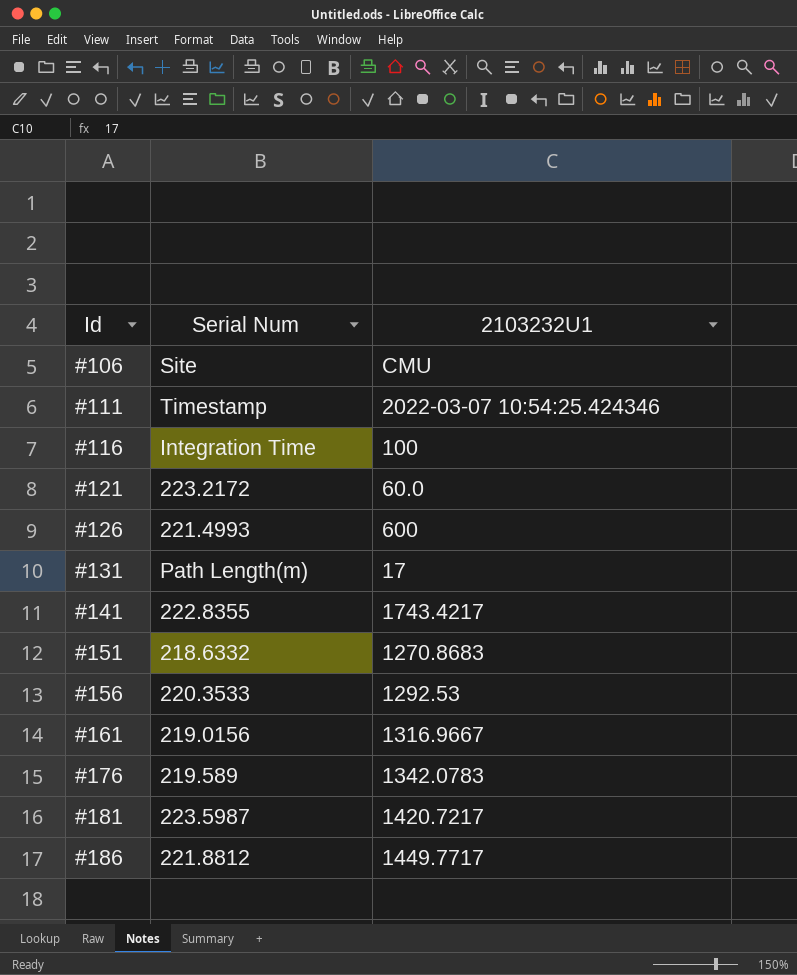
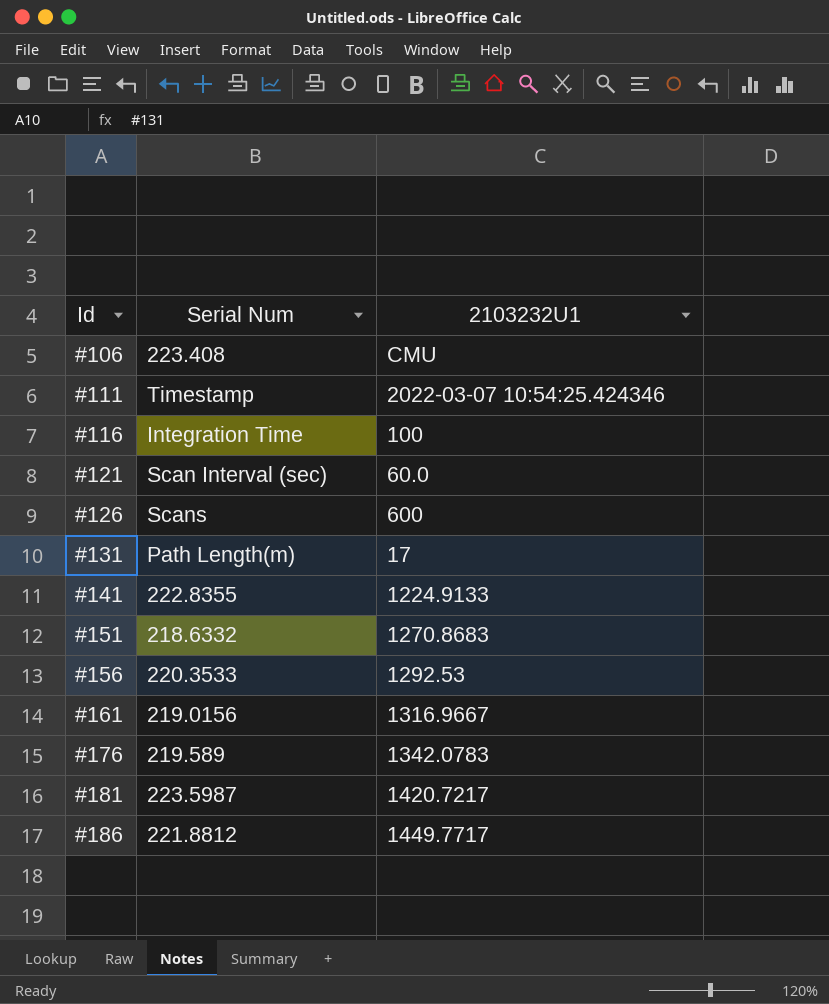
#106 | Serial Num: Site -> 223.408
#121 | Serial Num: 223.2172 -> Scan Interval (sec)
#126 | Serial Num: 221.4993 -> Scans
#141 | 2103232U1: 1743.4217 -> 1224.9133

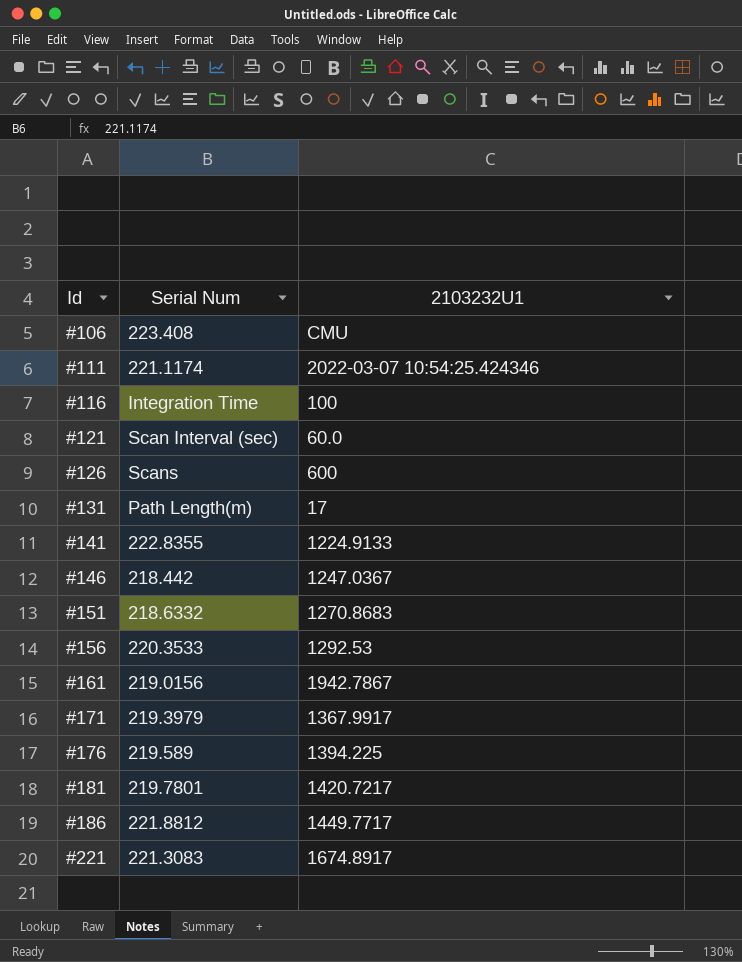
#111 | Serial Num: Timestamp -> 221.1174
row #146: none -> 218.442 | 1247.0367
#161 | 2103232U1: 1316.9667 -> 1942.7867
row #171: none -> 219.3979 | 1367.9917
#176 | 2103232U1: 1342.0783 -> 1394.225
#181 | Serial Num: 223.5987 -> 219.7801
row #221: none -> 221.3083 | 1674.8917

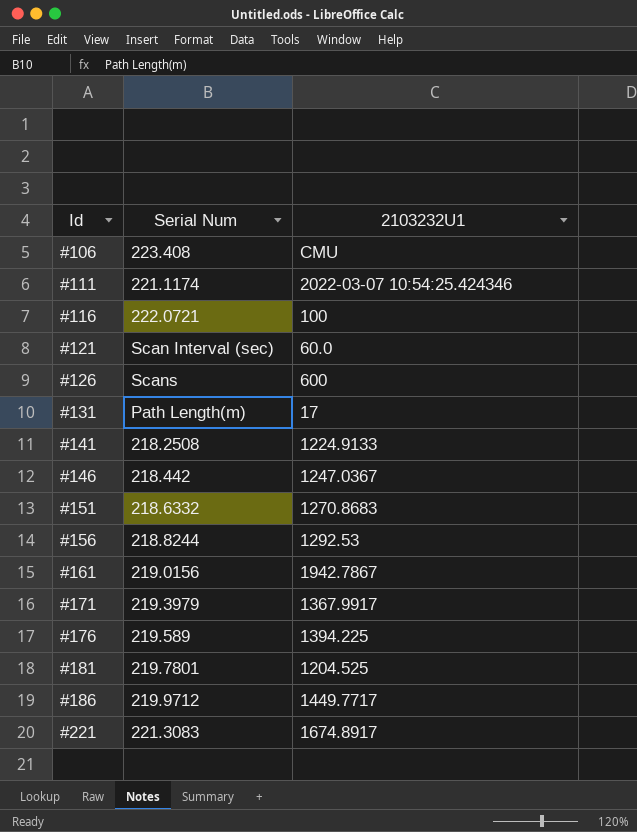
#116 | Serial Num: Integration Time -> 222.0721
#141 | Serial Num: 222.8355 -> 218.2508
#156 | Serial Num: 220.3533 -> 218.8244
#181 | 2103232U1: 1420.7217 -> 1204.525
#186 | Serial Num: 221.8812 -> 219.9712

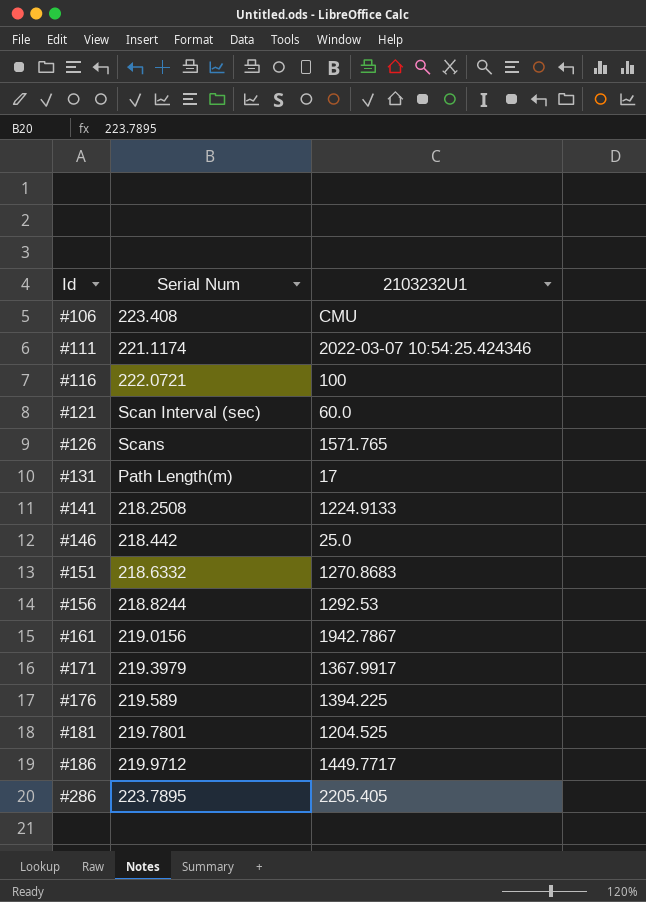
row #221: 221.3083 | 1674.8917 -> none
#126 | 2103232U1: 600 -> 1571.765
#146 | 2103232U1: 1247.0367 -> 25.0
row #286: none -> 223.7895 | 2205.405

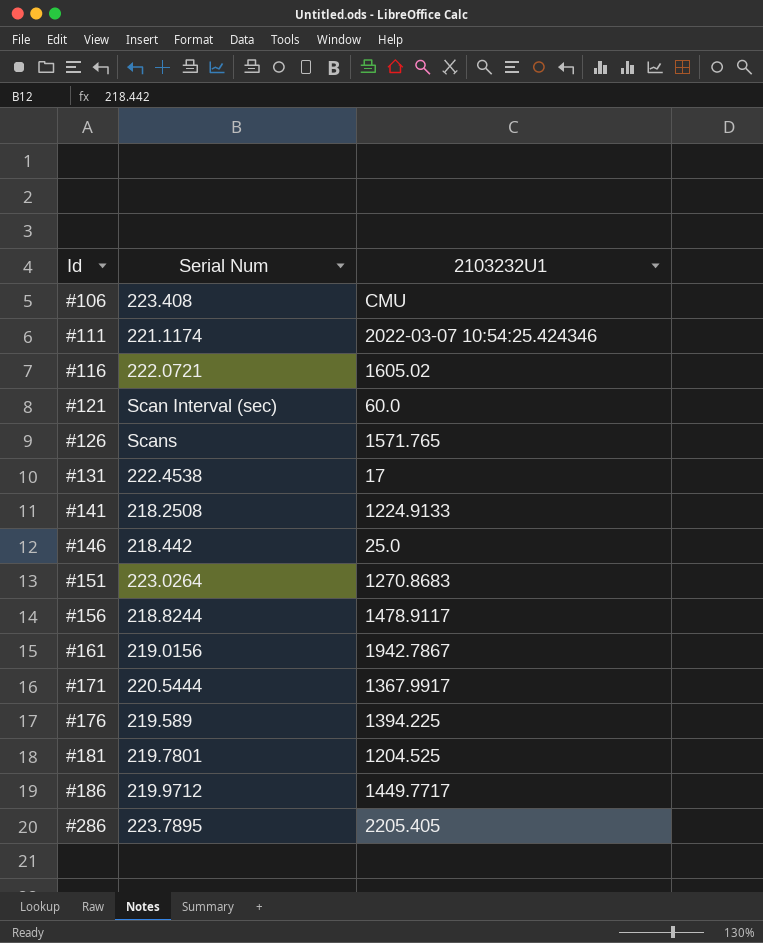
#116 | 2103232U1: 100 -> 1605.02
#131 | Serial Num: Path Length(m) -> 222.4538
#151 | Serial Num: 218.6332 -> 223.0264
#156 | 2103232U1: 1292.53 -> 1478.9117
#171 | Serial Num: 219.3979 -> 220.5444

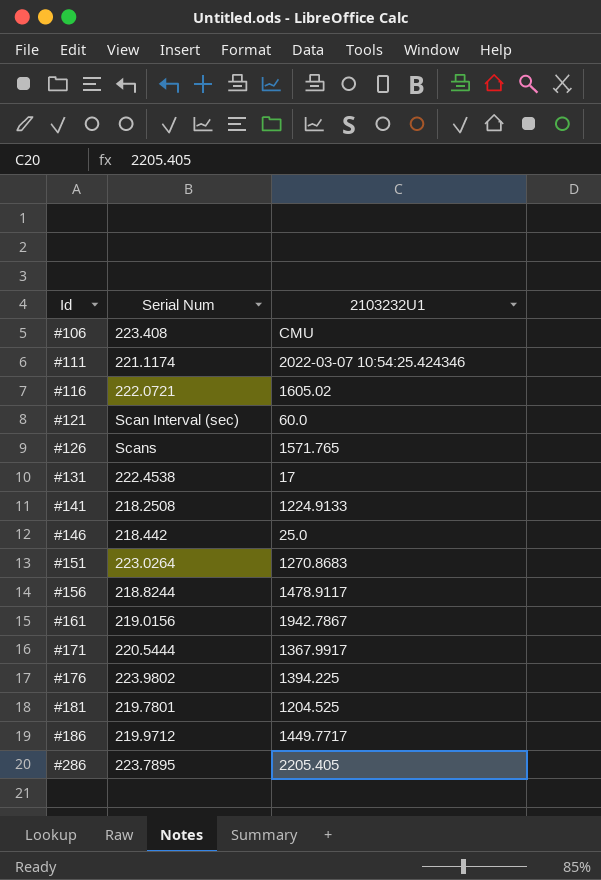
#176 | Serial Num: 219.589 -> 223.9802

